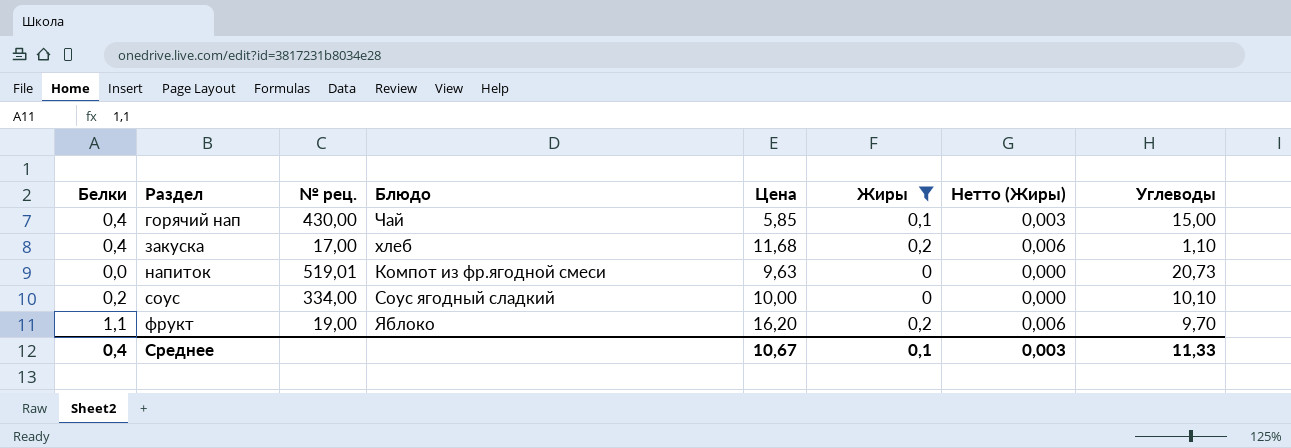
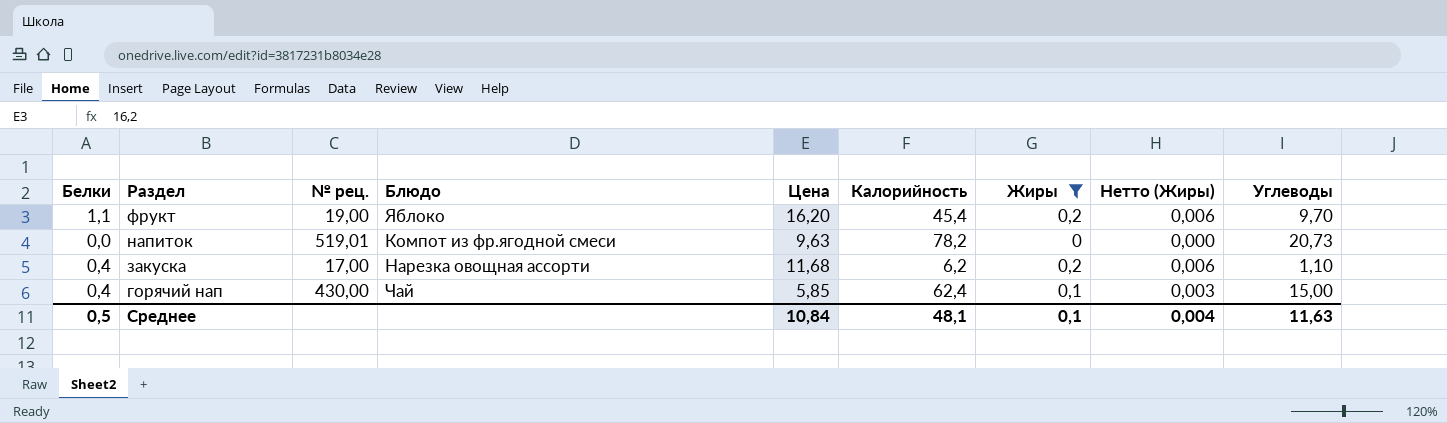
row order: Раздел ascending -> Раздел descending
column Калорийность | position: none -> 6
row соус: 0,2 | 334,00 | Соус ягодный сладкий | 10,00 | 0 | 0,000 | 10,10 -> none
закуска | Блюдо: хлеб -> Нарезка овощная ассорти
Среднее | Белки: 0,4 -> 0,5
Среднее | Цена: 10,67 -> 10,84
Среднее | Нетто (Жиры): 0,003 -> 0,004
Среднее | Углеводы: 11,33 -> 11,63

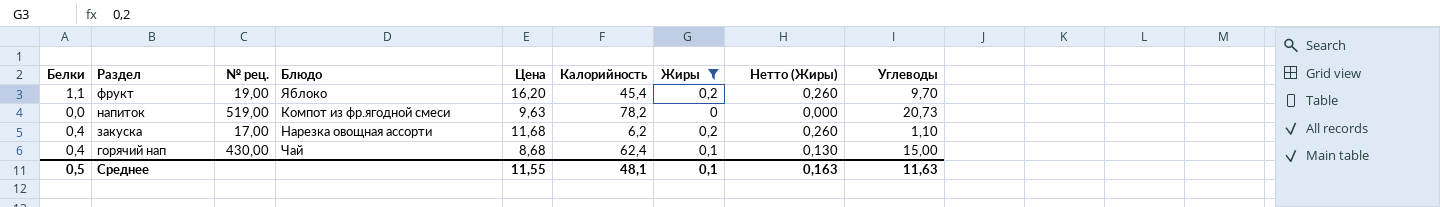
column Нетто (Жиры) | formula: [Жиры] * 0,03 -> [Жиры] * 1,3
напиток | № рец.: 519,01 -> 519,00
горячий нап | Цена: 5,85 -> 8,68
Среднее | Цена: 10,84 -> 11,55
Среднее | Нетто (Жиры): 0,004 -> 0,163

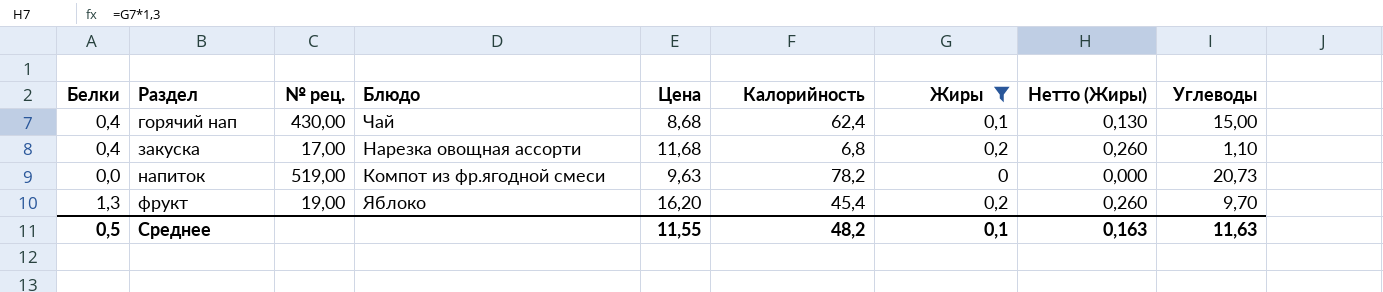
row order: Раздел descending -> Раздел ascending
закуска | Калорийность: 6,2 -> 6,8
фрукт | Белки: 1,1 -> 1,3
Среднее | Калорийность: 48,1 -> 48,2

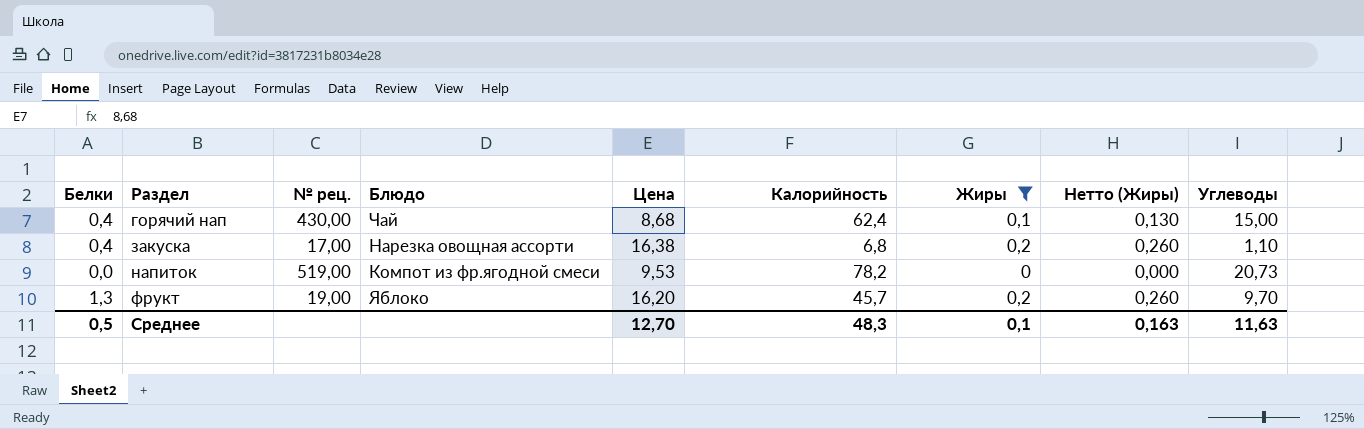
закуска | Цена: 11,68 -> 16,38
напиток | Цена: 9,63 -> 9,53
фрукт | Калорийность: 45,4 -> 45,7
Среднее | Цена: 11,55 -> 12,70
Среднее | Калорийность: 48,2 -> 48,3

